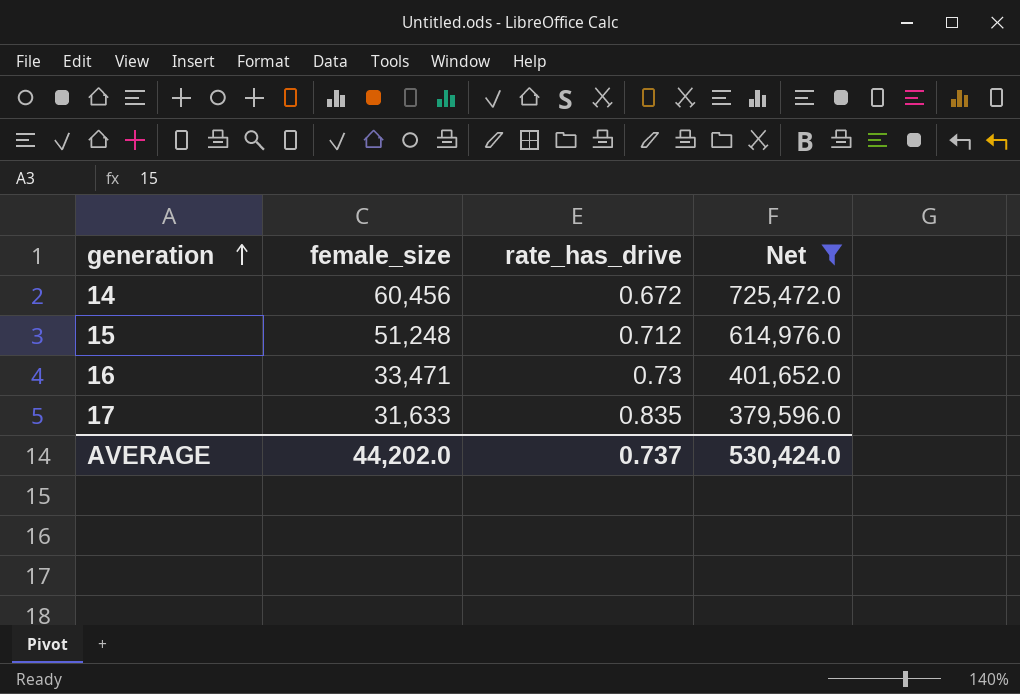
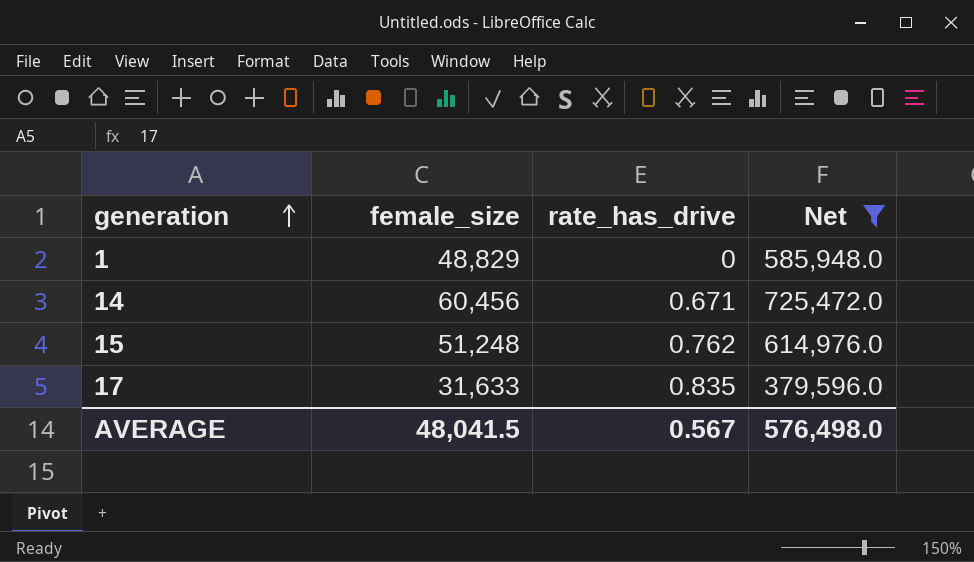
row 16: 33,471 | 0.73 | 401,652.0 -> none
row 1: none -> 48,829 | 0 | 585,948.0
14 | rate_has_drive: 0.672 -> 0.671
15 | rate_has_drive: 0.712 -> 0.762
AVERAGE | female_size: 44,202.0 -> 48,041.5
AVERAGE | rate_has_drive: 0.737 -> 0.567
AVERAGE | Net: 530,424.0 -> 576,498.0

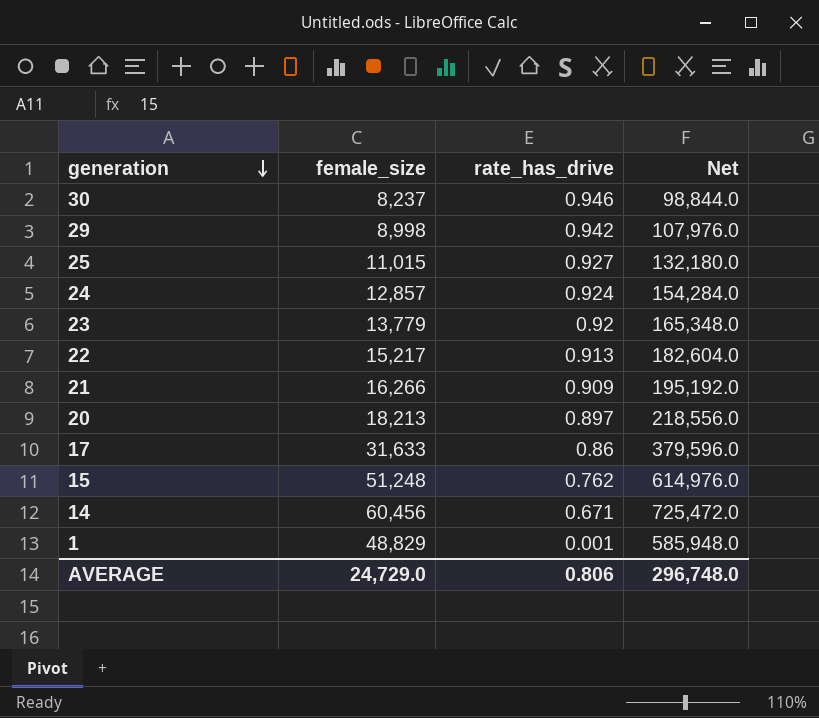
filter: Net >= 379,596.0 -> none
row order: generation ascending -> generation descending
17 | rate_has_drive: 0.835 -> 0.86
1 | rate_has_drive: 0 -> 0.001
AVERAGE | female_size: 48,041.5 -> 24,729.0
AVERAGE | rate_has_drive: 0.567 -> 0.806
AVERAGE | Net: 576,498.0 -> 296,748.0

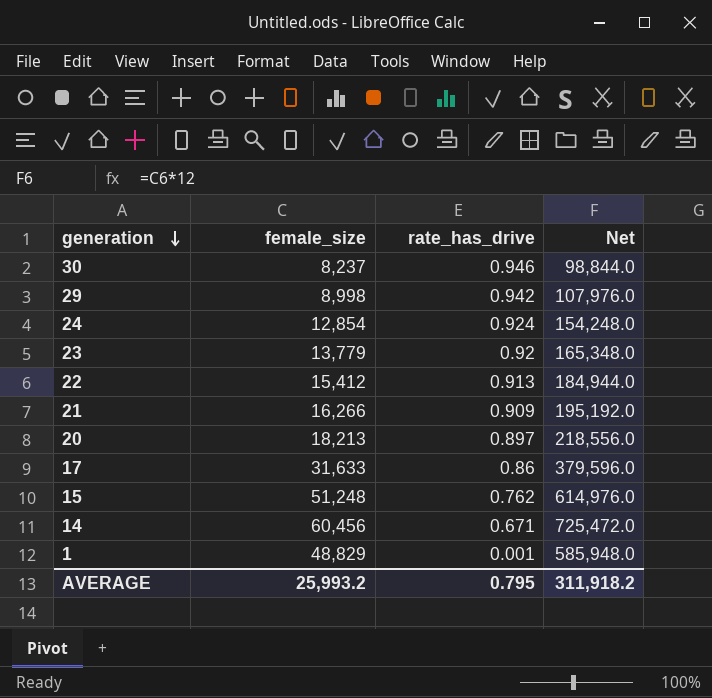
row 25: 11,015 | 0.927 | 132,180.0 -> none
24 | female_size: 12,857 -> 12,854
24 | Net: 154,284.0 -> 154,248.0
22 | female_size: 15,217 -> 15,412
22 | Net: 182,604.0 -> 184,944.0
AVERAGE | female_size: 24,729.0 -> 25,993.2
AVERAGE | rate_has_drive: 0.806 -> 0.795
AVERAGE | Net: 296,748.0 -> 311,918.2

